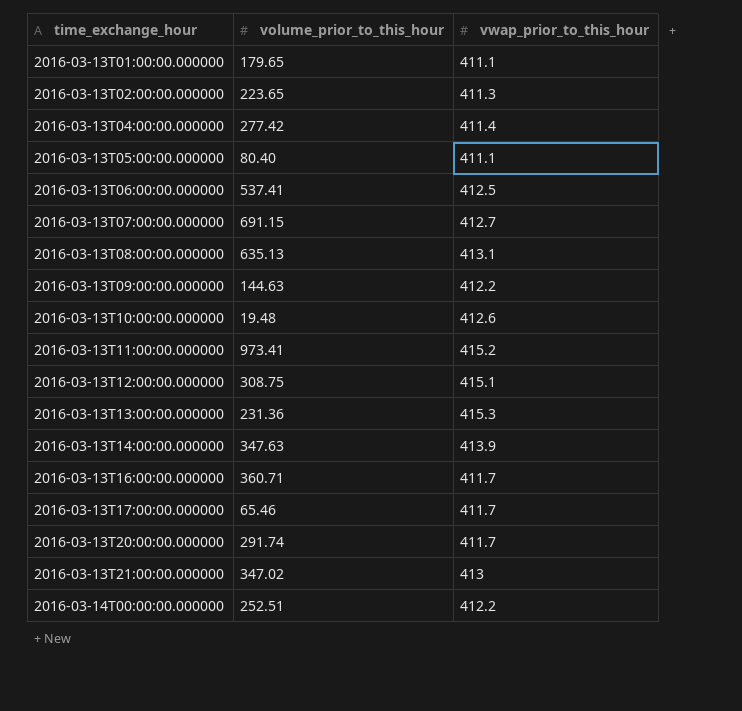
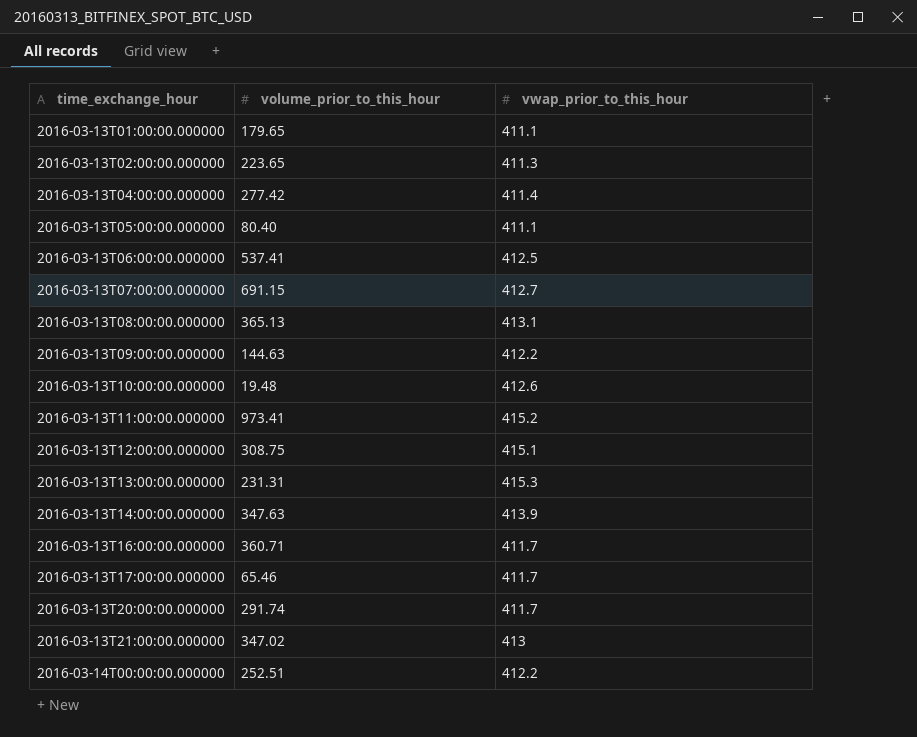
2016-03-13T08:00:00.000000 | volume_prior_to_this_hour: 635.13 -> 365.13
2016-03-13T13:00:00.000000 | volume_prior_to_this_hour: 231.36 -> 231.31

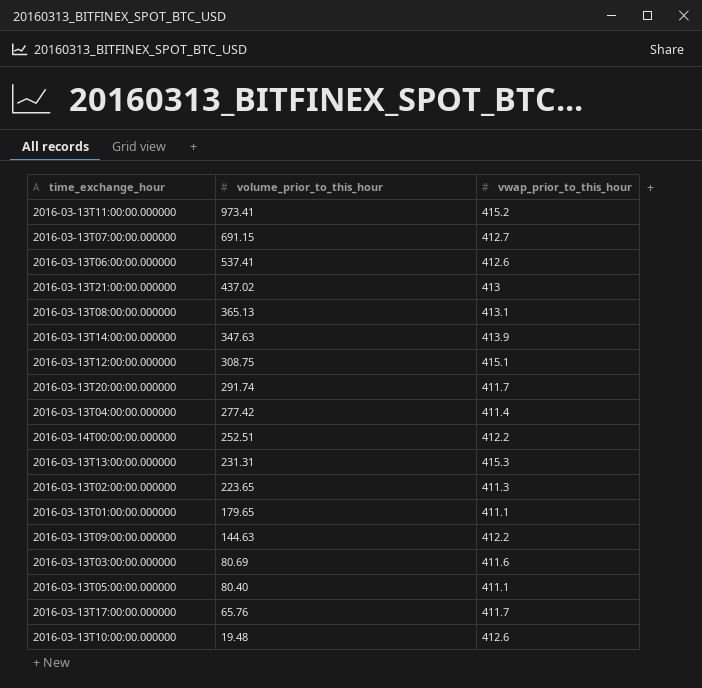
row order: time_exchange_hour ascending -> volume_prior_to_this_hour descending
row 2016-03-13T16:00:00.000000: 360.71 | 411.7 -> none
2016-03-13T06:00:00.000000 | vwap_prior_to_this_hour: 412.5 -> 412.6
2016-03-13T21:00:00.000000 | volume_prior_to_this_hour: 347.02 -> 437.02
row 2016-03-13T03:00:00.000000: none -> 80.69 | 411.6
2016-03-13T17:00:00.000000 | volume_prior_to_this_hour: 65.46 -> 65.76

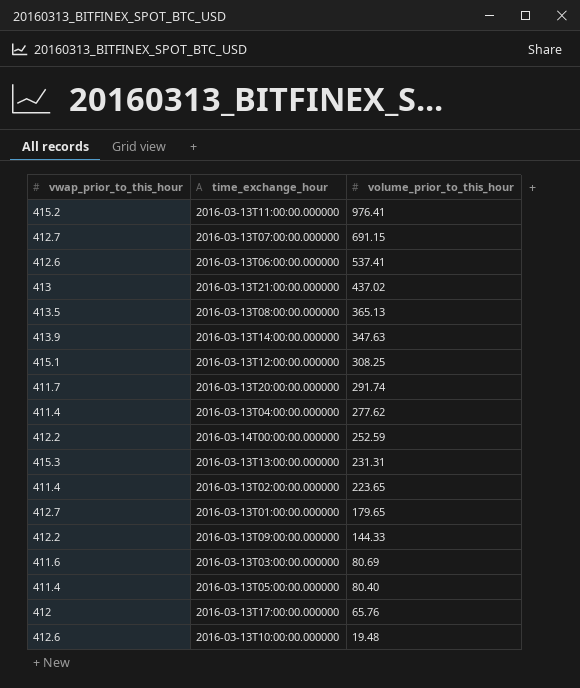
column vwap_prior_to_this_hour | position: 3 -> 1
2016-03-13T11:00:00.000000 | volume_prior_to_this_hour: 973.41 -> 976.41
2016-03-13T08:00:00.000000 | vwap_prior_to_this_hour: 413.1 -> 413.5
2016-03-13T12:00:00.000000 | volume_prior_to_this_hour: 308.75 -> 308.25
2016-03-13T04:00:00.000000 | volume_prior_to_this_hour: 277.42 -> 277.62
2016-03-14T00:00:00.000000 | volume_prior_to_this_hour: 252.51 -> 252.59
2016-03-13T02:00:00.000000 | vwap_prior_to_this_hour: 411.3 -> 411.4
2016-03-13T01:00:00.000000 | vwap_prior_to_this_hour: 411.1 -> 412.7
2016-03-13T09:00:00.000000 | volume_prior_to_this_hour: 144.63 -> 144.33
2016-03-13T05:00:00.000000 | vwap_prior_to_this_hour: 411.1 -> 411.4
2016-03-13T17:00:00.000000 | vwap_prior_to_this_hour: 411.7 -> 412

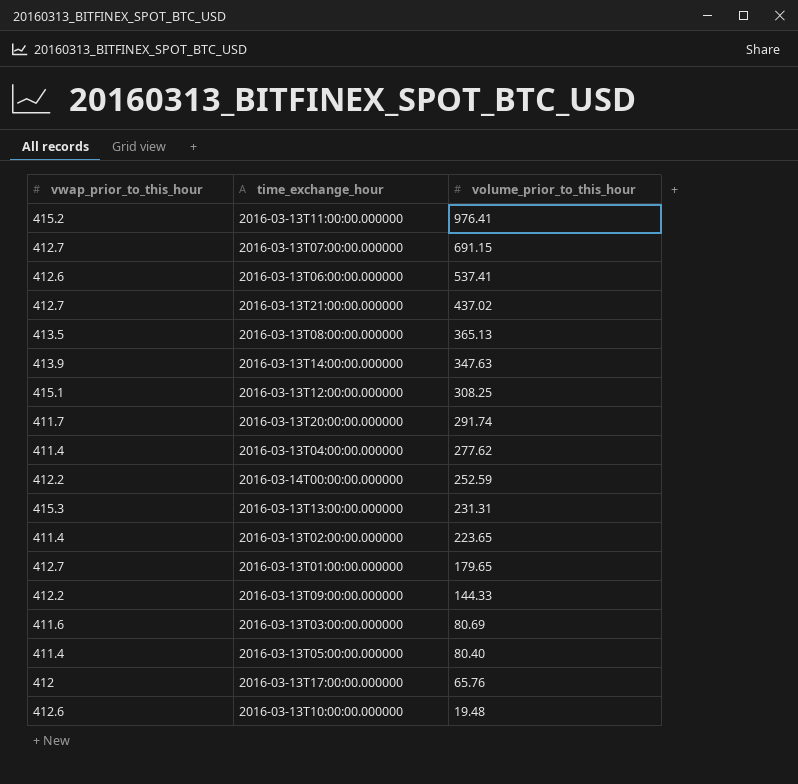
2016-03-13T21:00:00.000000 | vwap_prior_to_this_hour: 413 -> 412.7

